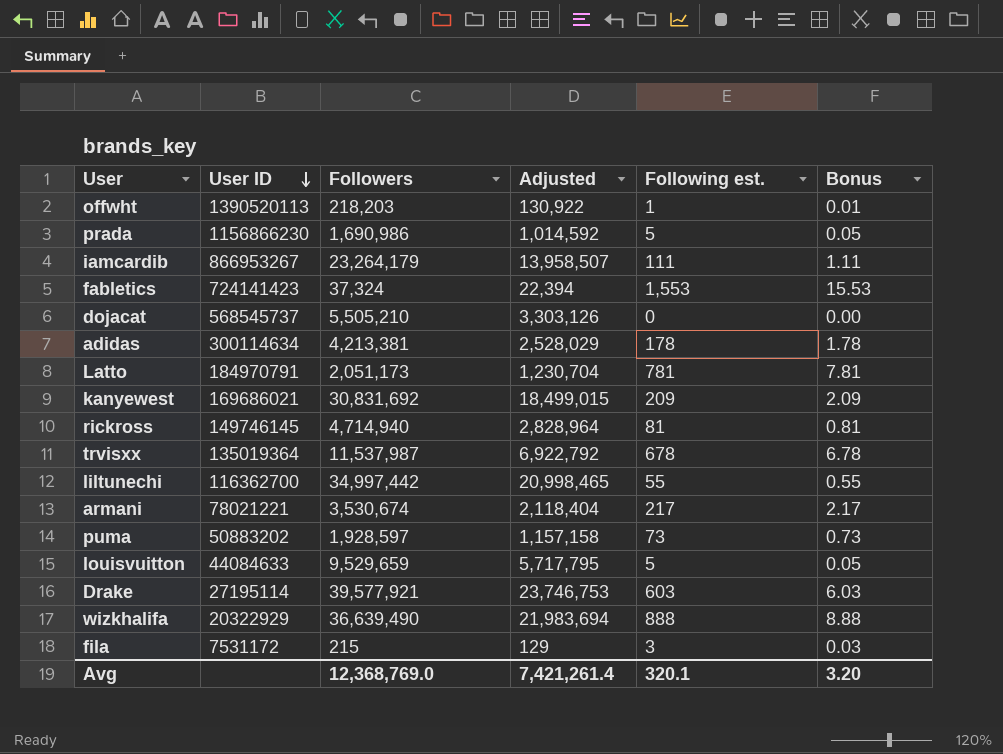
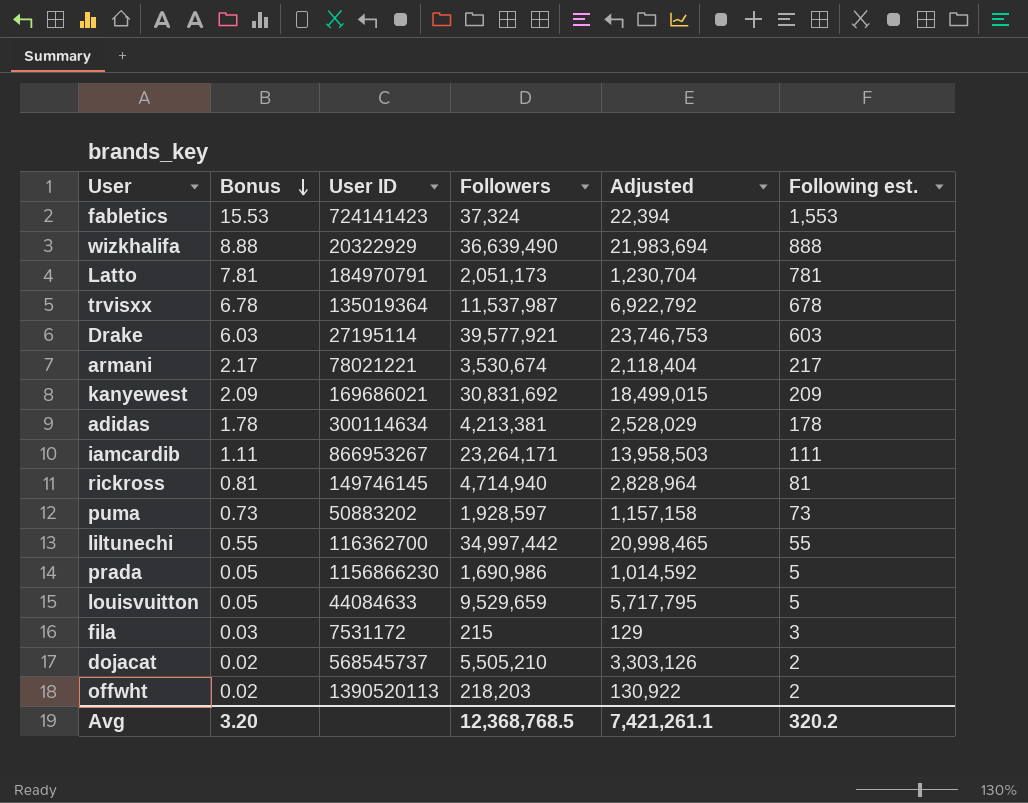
row order: User ID descending -> Bonus descending
column Bonus | position: 6 -> 2
iamcardib | Followers: 23,264,179 -> 23,264,171
iamcardib | Adjusted: 13,958,507 -> 13,958,503
dojacat | Bonus: 0.00 -> 0.02
dojacat | Following est.: 0 -> 2
offwht | Bonus: 0.01 -> 0.02
offwht | Following est.: 1 -> 2
Avg | Followers: 12,368,769.0 -> 12,368,768.5
Avg | Adjusted: 7,421,261.4 -> 7,421,261.1
Avg | Following est.: 320.1 -> 320.2

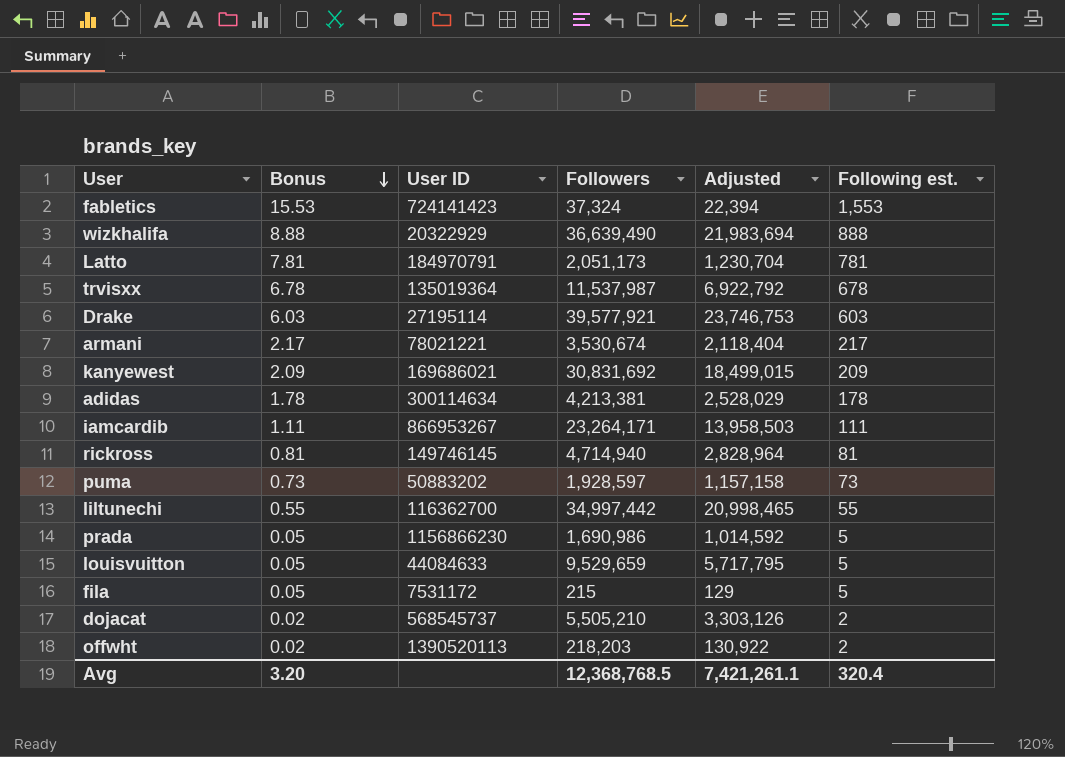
fila | Bonus: 0.03 -> 0.05
fila | Following est.: 3 -> 5
Avg | Following est.: 320.2 -> 320.4

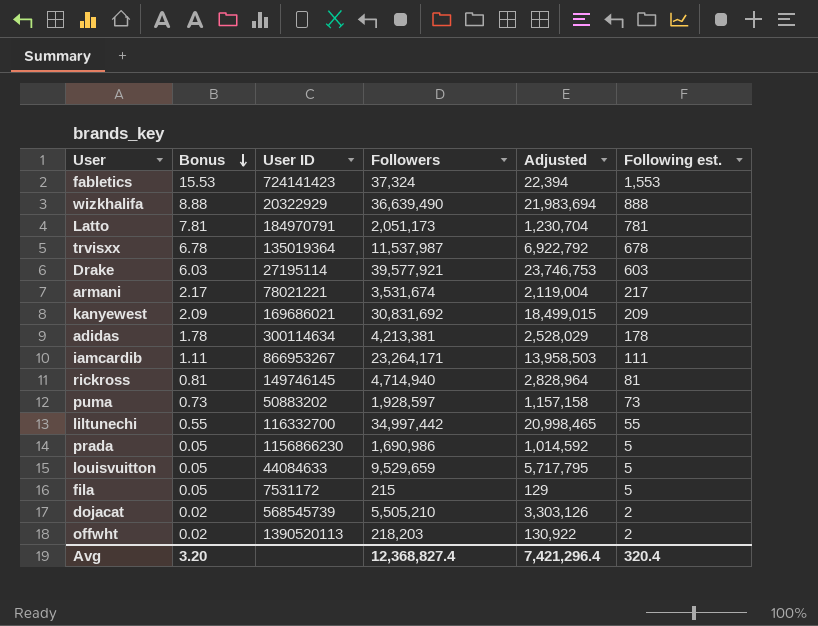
armani | Followers: 3,530,674 -> 3,531,674
armani | Adjusted: 2,118,404 -> 2,119,004
liltunechi | User ID: 116362700 -> 116332700
dojacat | User ID: 568545737 -> 568545739
Avg | Followers: 12,368,768.5 -> 12,368,827.4
Avg | Adjusted: 7,421,261.1 -> 7,421,296.4

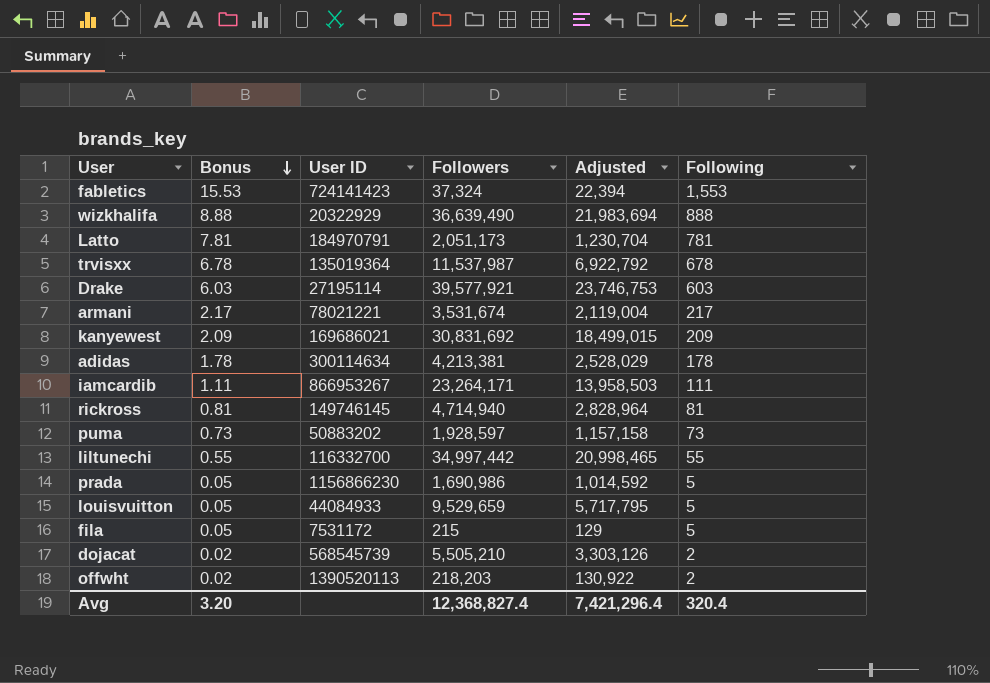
column name: Following est. -> Following
louisvuitton | User ID: 44084633 -> 44084933

